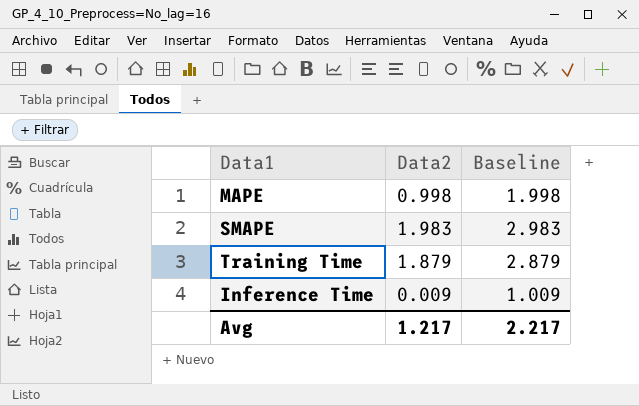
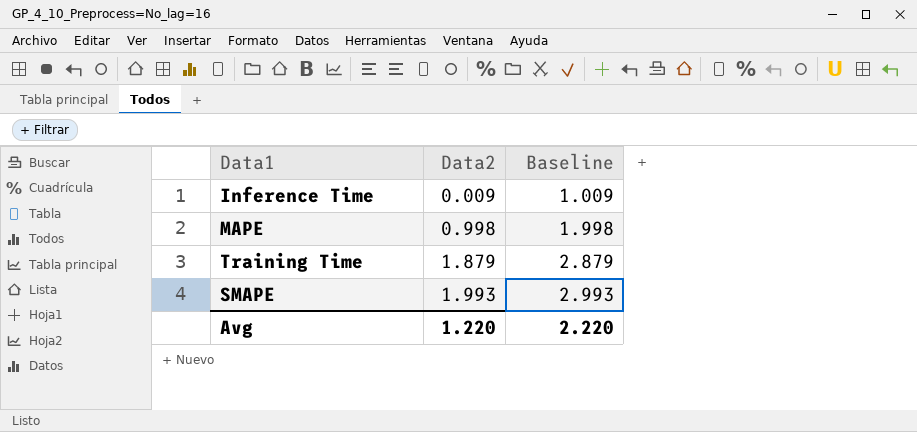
row order: none -> Data2 ascending
SMAPE | Data2: 1.983 -> 1.993
SMAPE | Baseline: 2.983 -> 2.993
Avg | Data2: 1.217 -> 1.220
Avg | Baseline: 2.217 -> 2.220

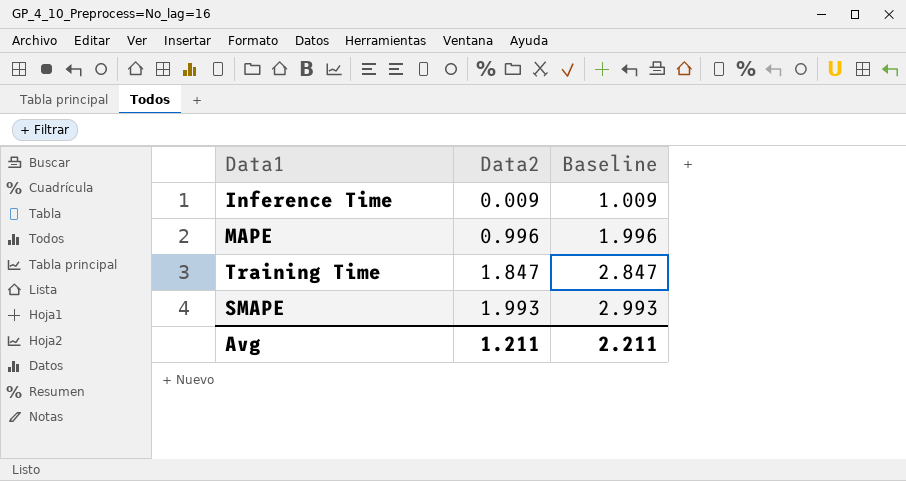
MAPE | Data2: 0.998 -> 0.996
MAPE | Baseline: 1.998 -> 1.996
Training Time | Data2: 1.879 -> 1.847
Training Time | Baseline: 2.879 -> 2.847
Avg | Data2: 1.220 -> 1.211
Avg | Baseline: 2.220 -> 2.211

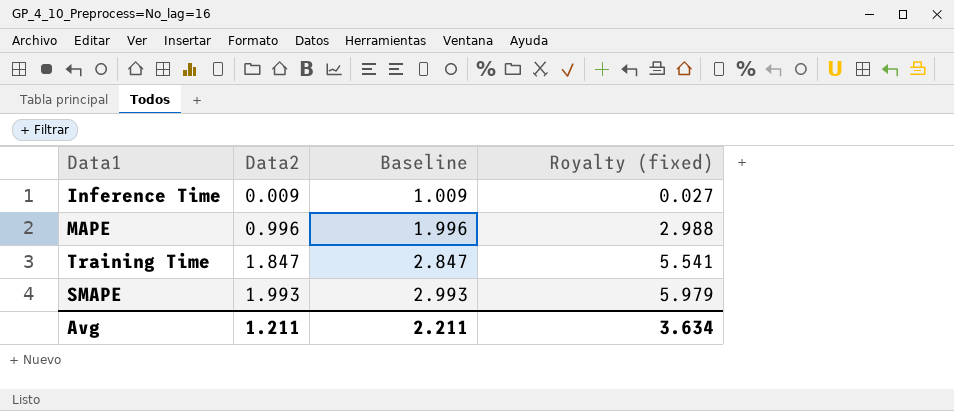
column Royalty (fixed) | formula: none -> [Data2] * 3

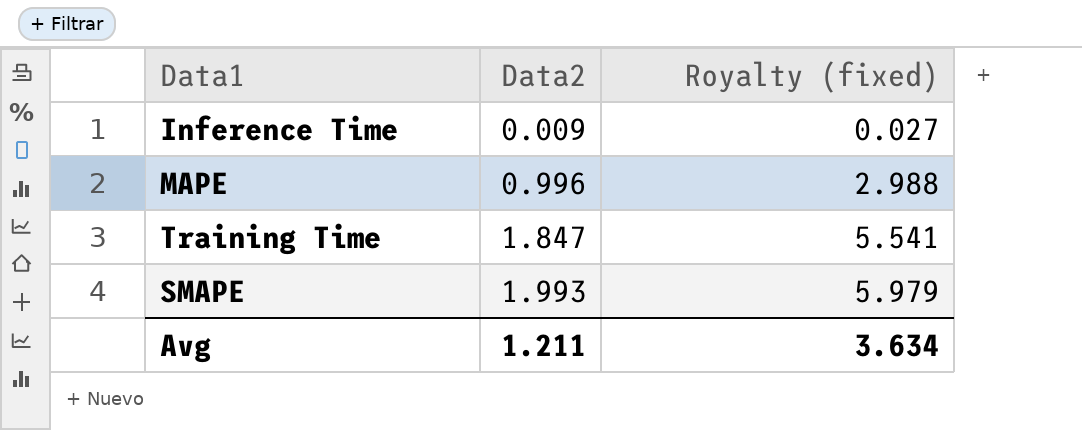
column Baseline | formula: [Data2] + 1 -> none

